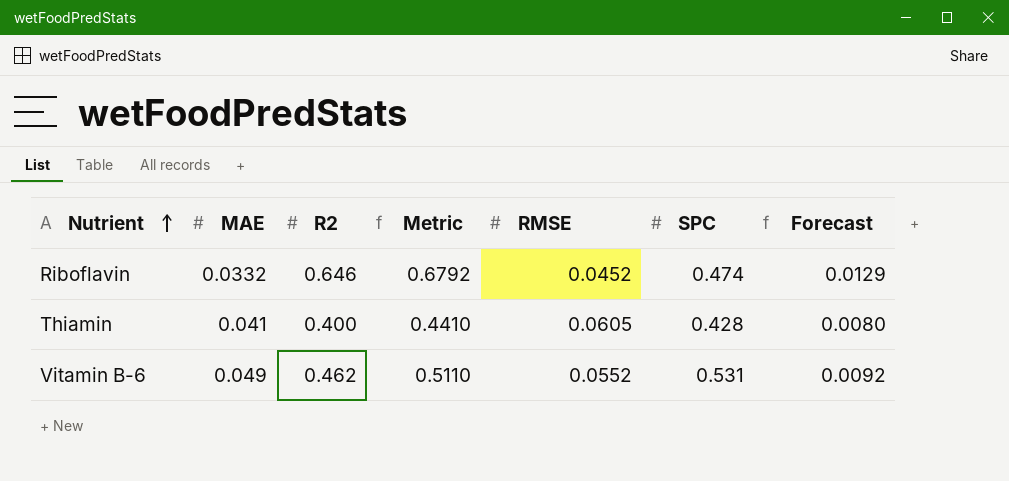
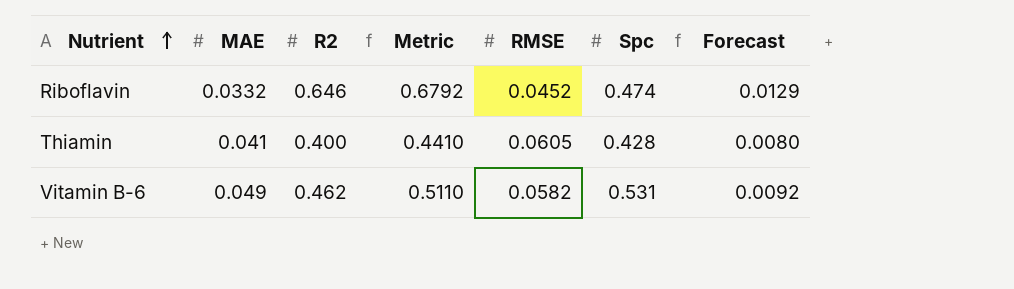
column name: SPC -> Spc
Vitamin B-6 | RMSE: 0.0552 -> 0.0582

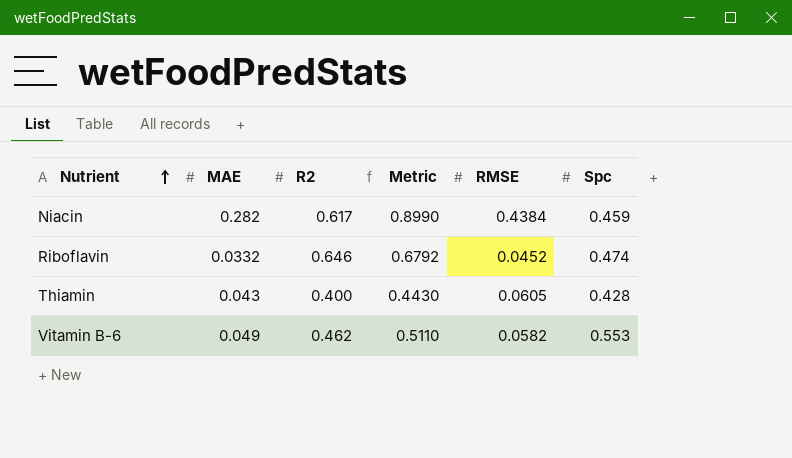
column Forecast | formula: [R2] * 0.02 -> none
row Niacin: none -> 0.282 | 0.617 | 0.8990 | 0.4384 | 0.459
Thiamin | MAE: 0.041 -> 0.043
Thiamin | Metric: 0.4410 -> 0.4430
Vitamin B-6 | Spc: 0.531 -> 0.553

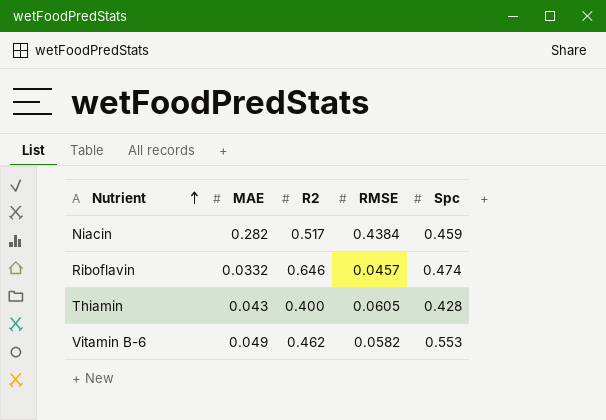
column Metric | formula: [MAE] + [R2] -> none
Niacin | R2: 0.617 -> 0.517
Riboflavin | RMSE: 0.0452 -> 0.0457

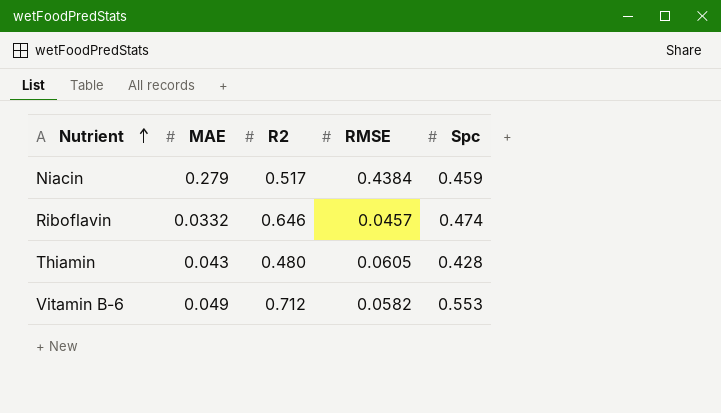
Niacin | MAE: 0.282 -> 0.279
Thiamin | R2: 0.400 -> 0.480
Vitamin B-6 | R2: 0.462 -> 0.712

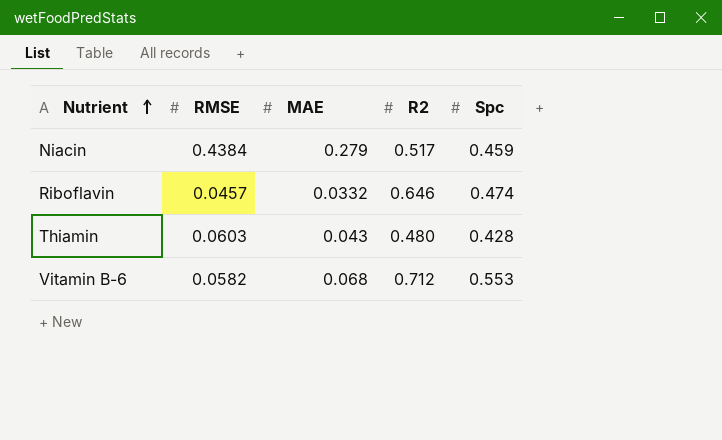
column RMSE | position: 4 -> 2
Thiamin | RMSE: 0.0605 -> 0.0603
Vitamin B-6 | MAE: 0.049 -> 0.068

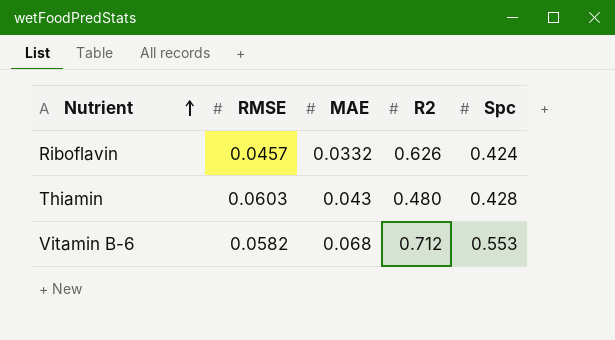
row Niacin: 0.4384 | 0.279 | 0.517 | 0.459 -> none
Riboflavin | R2: 0.646 -> 0.626
Riboflavin | Spc: 0.474 -> 0.424

